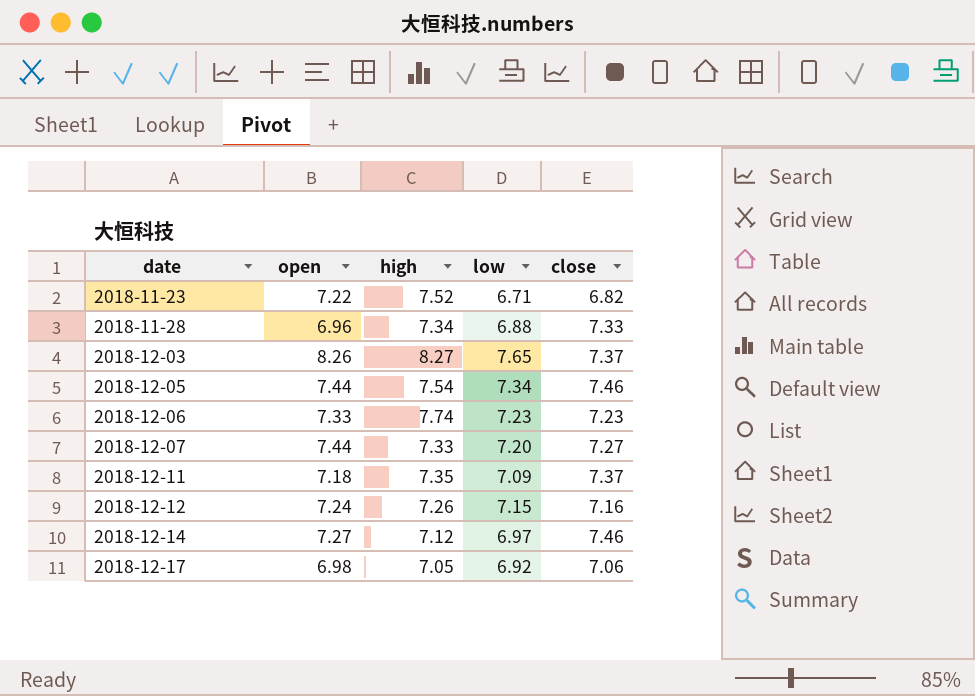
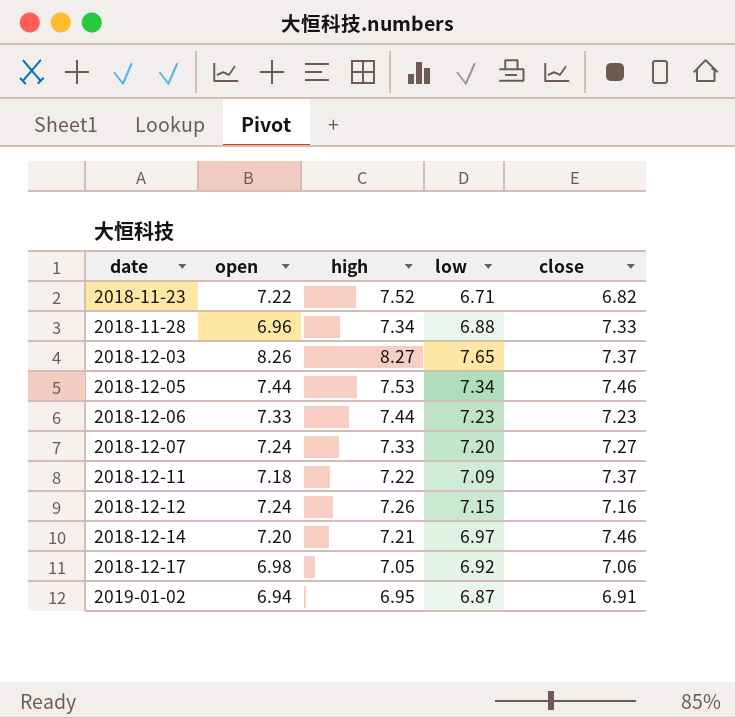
2018-12-05 | high: 7.54 -> 7.53
2018-12-06 | high: 7.74 -> 7.44
2018-12-07 | open: 7.44 -> 7.24
2018-12-11 | high: 7.35 -> 7.22
2018-12-14 | open: 7.27 -> 7.20
2018-12-14 | high: 7.12 -> 7.21
row 2019-01-02: none -> 6.94 | 6.95 | 6.87 | 6.91

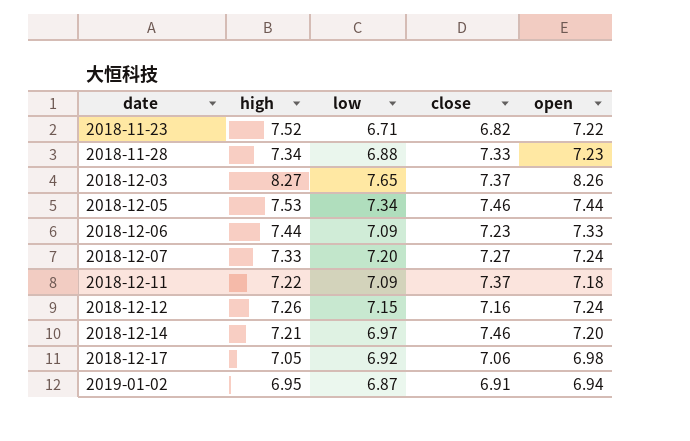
column open | position: 2 -> 5
2018-11-28 | open: 6.96 -> 7.23
2018-12-06 | low: 7.23 -> 7.09

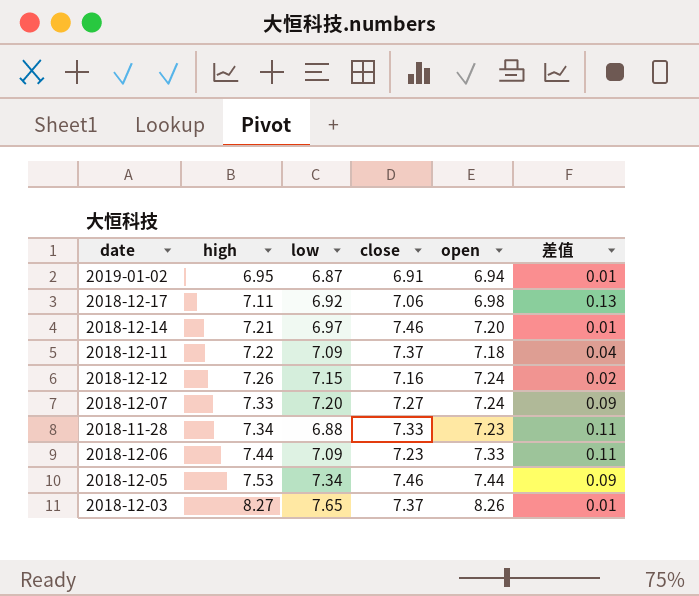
row order: date ascending -> high ascending
column 差值 | formula: none -> [high] - [open]
row 2018-11-23: 7.52 | 6.71 | 6.82 | 7.22 -> none
2018-12-17 | high: 7.05 -> 7.11

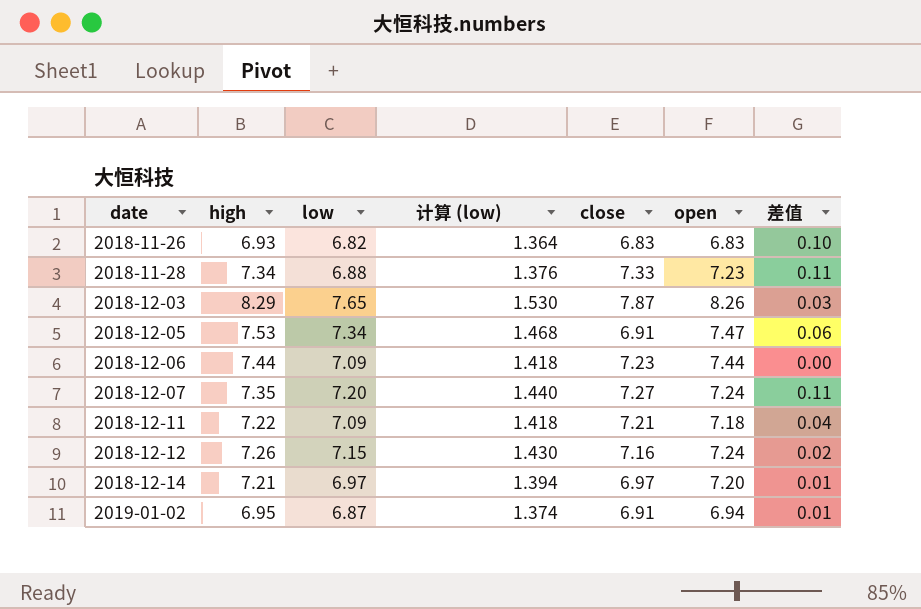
row order: high ascending -> date ascending
column 计算 (low) | formula: none -> [low] * 0.2
row 2018-12-17: 7.11 | 6.92 | 7.06 | 6.98 | 0.13 -> none
row 2018-11-26: none -> 6.93 | 6.82 | 1.364 | 6.83 | 6.83 | 0.10
2018-12-03 | high: 8.27 -> 8.29
2018-12-03 | close: 7.37 -> 7.87
2018-12-03 | 差值: 0.01 -> 0.03
2018-12-05 | close: 7.46 -> 6.91
2018-12-05 | open: 7.44 -> 7.47
2018-12-05 | 差值: 0.09 -> 0.06
2018-12-06 | open: 7.33 -> 7.44
2018-12-06 | 差值: 0.11 -> 0.00
2018-12-07 | high: 7.33 -> 7.35
2018-12-07 | 差值: 0.09 -> 0.11
2018-12-11 | close: 7.37 -> 7.21
2018-12-14 | close: 7.46 -> 6.97

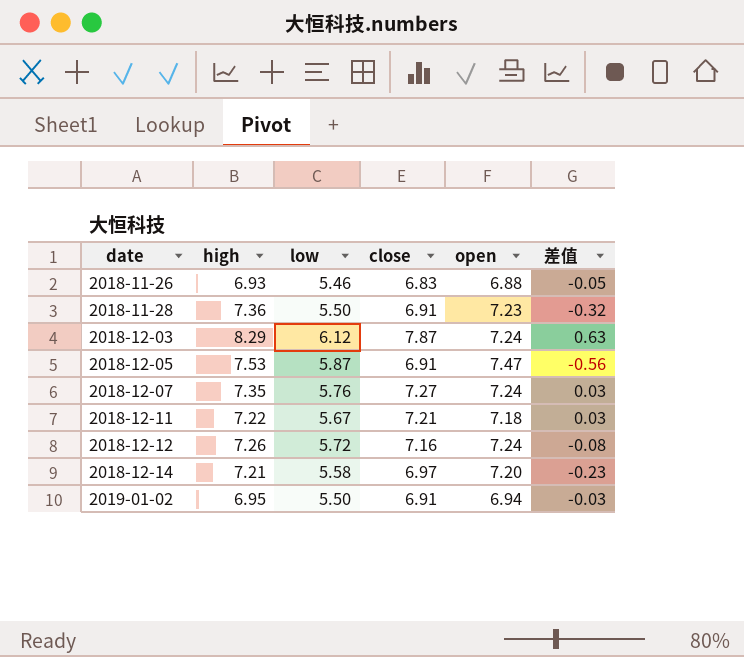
column 计算 (low) | formula: [low] * 0.2 -> none
column 差值 | formula: [high] - [open] -> [close] - [open]
row 2018-12-06: 7.44 | 7.09 | 1.418 | 7.23 | 7.44 | 0.00 -> none
2018-11-26 | low: 6.82 -> 5.46
2018-11-26 | open: 6.83 -> 6.88
2018-11-28 | high: 7.34 -> 7.36
2018-11-28 | low: 6.88 -> 5.50
2018-11-28 | close: 7.33 -> 6.91
2018-12-03 | low: 7.65 -> 6.12
2018-12-03 | open: 8.26 -> 7.24
2018-12-05 | low: 7.34 -> 5.87
2018-12-07 | low: 7.20 -> 5.76
2018-12-11 | low: 7.09 -> 5.67
2018-12-12 | low: 7.15 -> 5.72
2018-12-14 | low: 6.97 -> 5.58
2019-01-02 | low: 6.87 -> 5.50

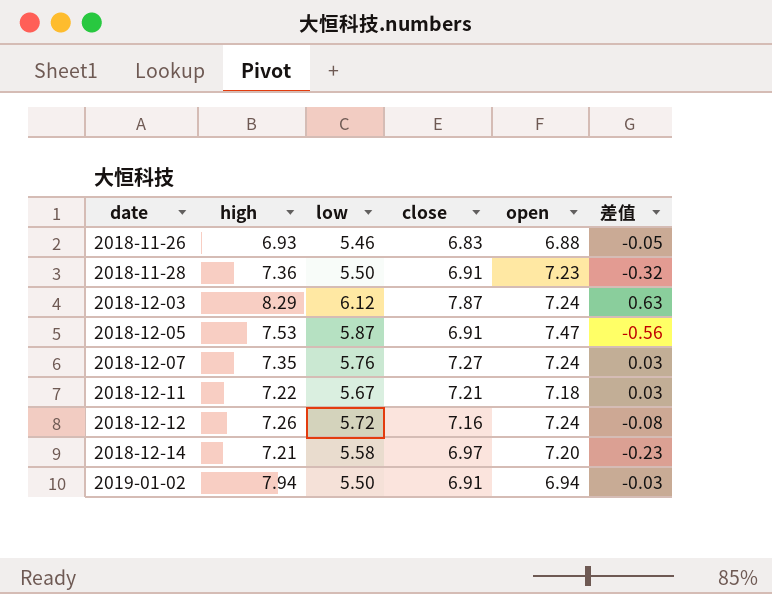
2019-01-02 | high: 6.95 -> 7.94

